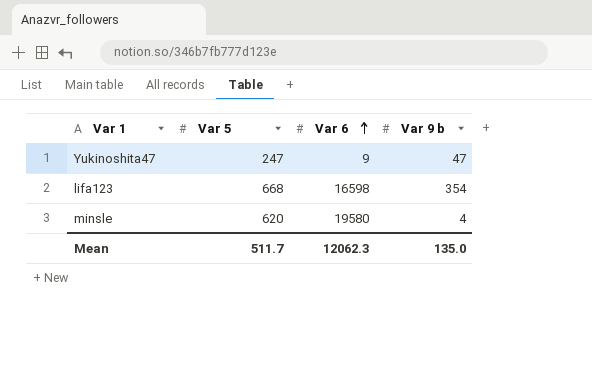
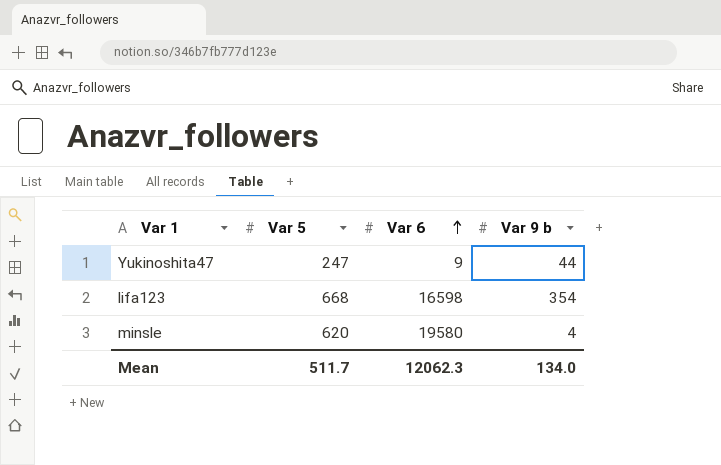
Yukinoshita47 | Var 9 b: 47 -> 44
Mean | Var 9 b: 135.0 -> 134.0

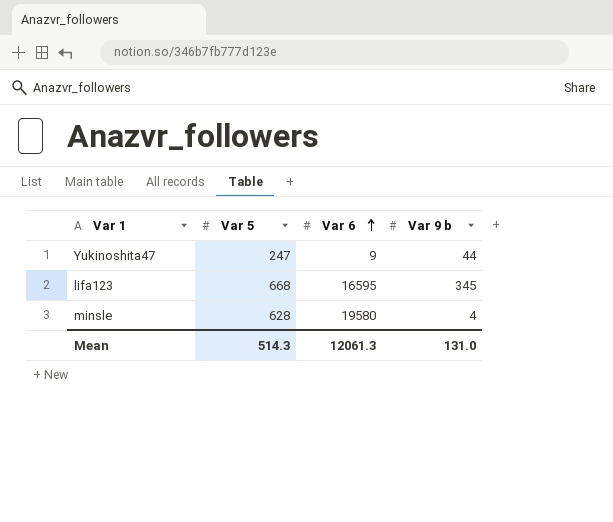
lifa123 | Var 6: 16598 -> 16595
lifa123 | Var 9 b: 354 -> 345
minsle | Var 5: 620 -> 628
Mean | Var 5: 511.7 -> 514.3
Mean | Var 6: 12062.3 -> 12061.3
Mean | Var 9 b: 134.0 -> 131.0

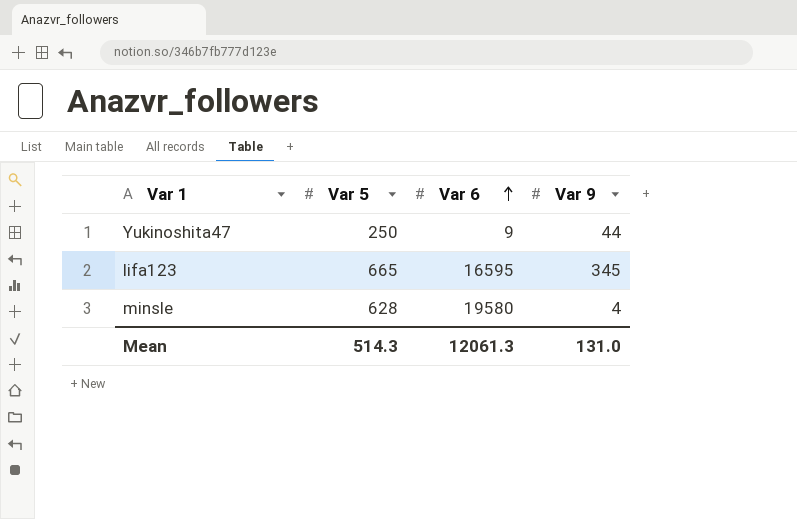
column name: Var 9 b -> Var 9
Yukinoshita47 | Var 5: 247 -> 250
lifa123 | Var 5: 668 -> 665

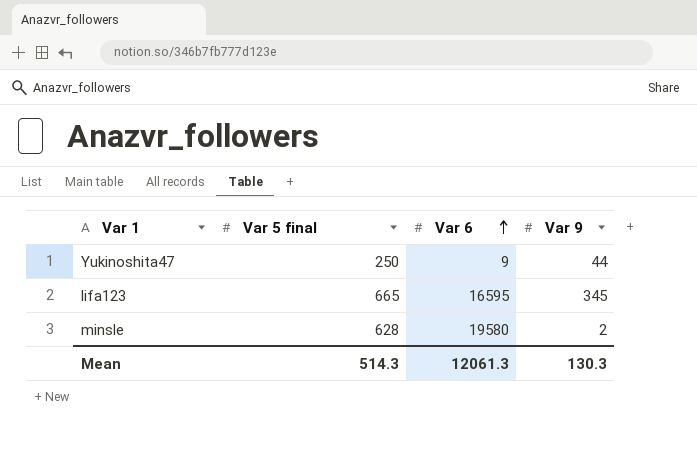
column name: Var 5 -> Var 5 final
minsle | Var 9: 4 -> 2
Mean | Var 9: 131.0 -> 130.3

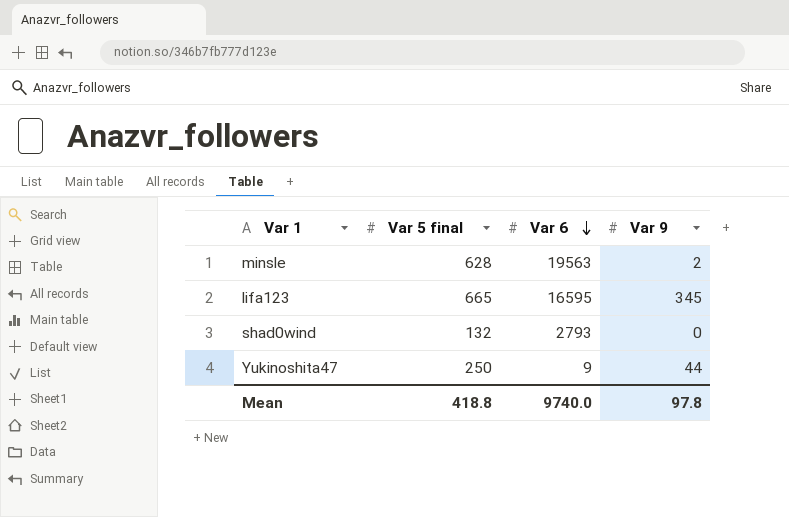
row order: Var 6 ascending -> Var 6 descending
minsle | Var 6: 19580 -> 19563
row shad0wind: none -> 132 | 2793 | 0
Mean | Var 5 final: 514.3 -> 418.8
Mean | Var 6: 12061.3 -> 9740.0
Mean | Var 9: 130.3 -> 97.8

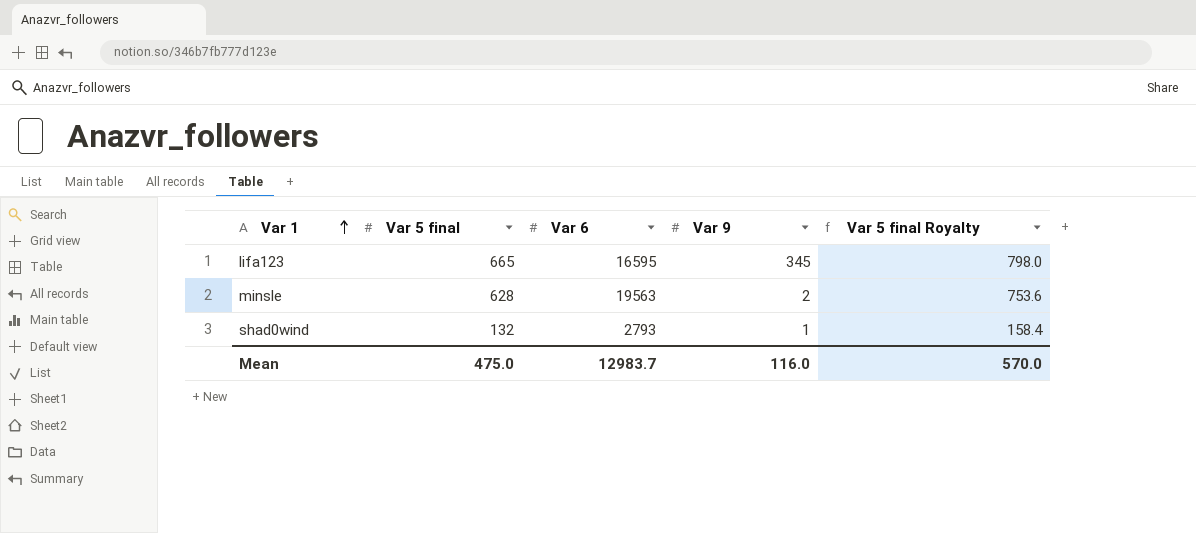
row order: Var 6 descending -> Var 1 ascending
column Var 5 final Royalty | formula: none -> [Var 5 final] * 1.2
row Yukinoshita47: 250 | 9 | 44 -> none
shad0wind | Var 9: 0 -> 1
Mean | Var 5 final: 418.8 -> 475.0
Mean | Var 6: 9740.0 -> 12983.7
Mean | Var 9: 97.8 -> 116.0

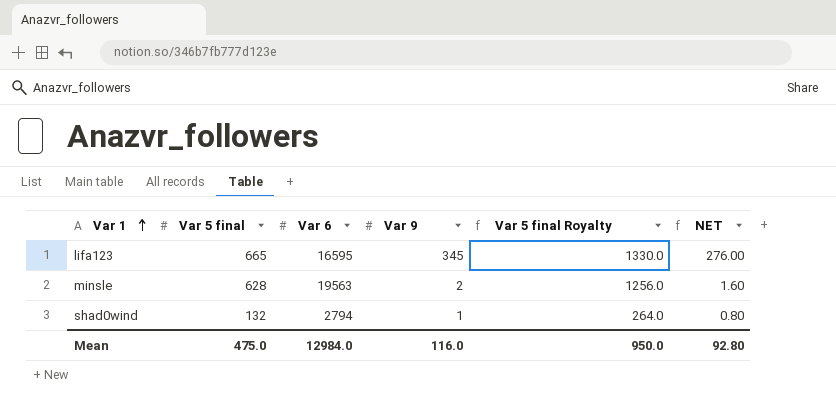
column Var 5 final Royalty | formula: [Var 5 final] * 1.2 -> [Var 5 final] * 2
column NET | formula: none -> [Var 9] * 0.8
shad0wind | Var 6: 2793 -> 2794
Mean | Var 6: 12983.7 -> 12984.0
Mean | Var 5 final Royalty: 570.0 -> 950.0

